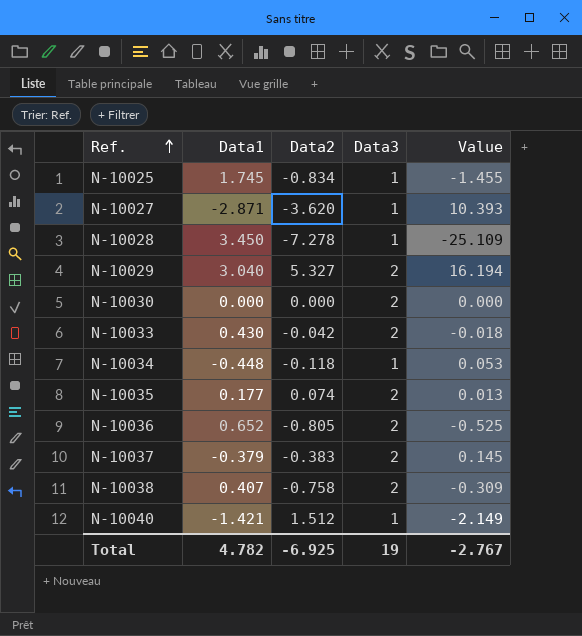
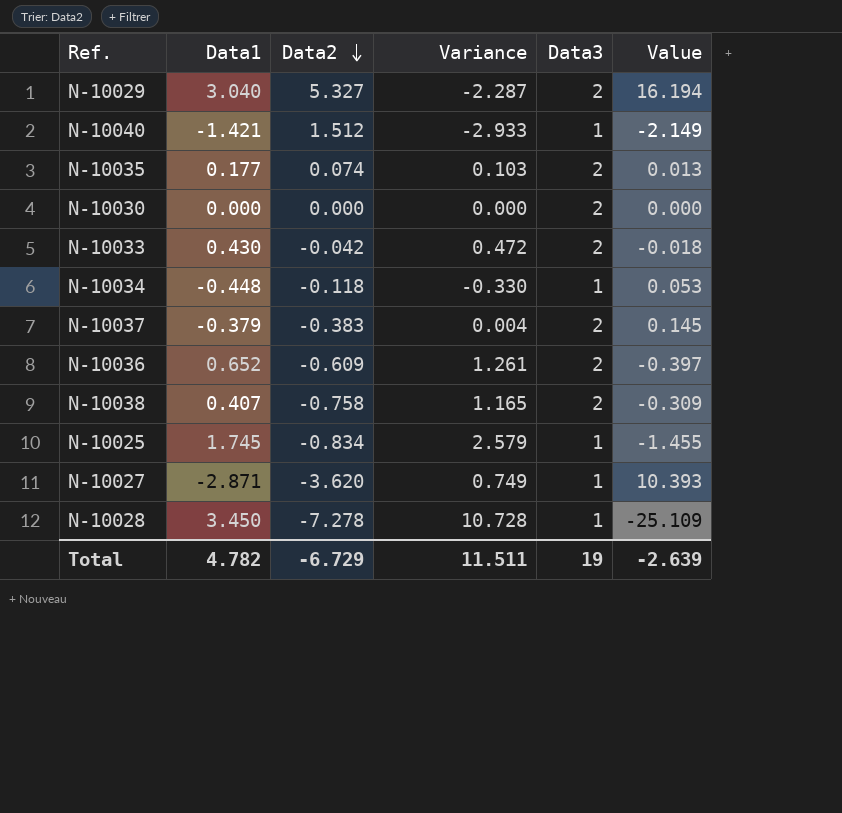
row order: Ref. ascending -> Data2 descending
column Variance | formula: none -> [Data1] - [Data2]
N-10036 | Data2: -0.805 -> -0.609
N-10036 | Value: -0.525 -> -0.397
Total | Data2: -6.925 -> -6.729
Total | Value: -2.767 -> -2.639

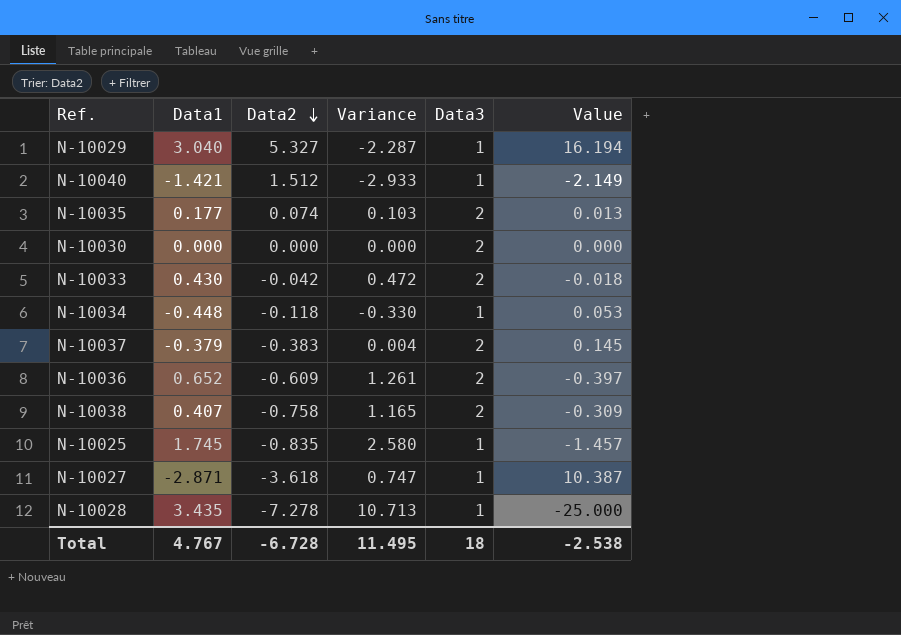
N-10029 | Data3: 2 -> 1
N-10025 | Data2: -0.834 -> -0.835
N-10025 | Variance: 2.579 -> 2.580
N-10025 | Value: -1.455 -> -1.457
N-10027 | Data2: -3.620 -> -3.618
N-10027 | Variance: 0.749 -> 0.747
N-10027 | Value: 10.393 -> 10.387
N-10028 | Data1: 3.450 -> 3.435
N-10028 | Variance: 10.728 -> 10.713
N-10028 | Value: -25.109 -> -25.000
Total | Data1: 4.782 -> 4.767
Total | Data2: -6.729 -> -6.728
Total | Variance: 11.511 -> 11.495
Total | Data3: 19 -> 18
Total | Value: -2.639 -> -2.538

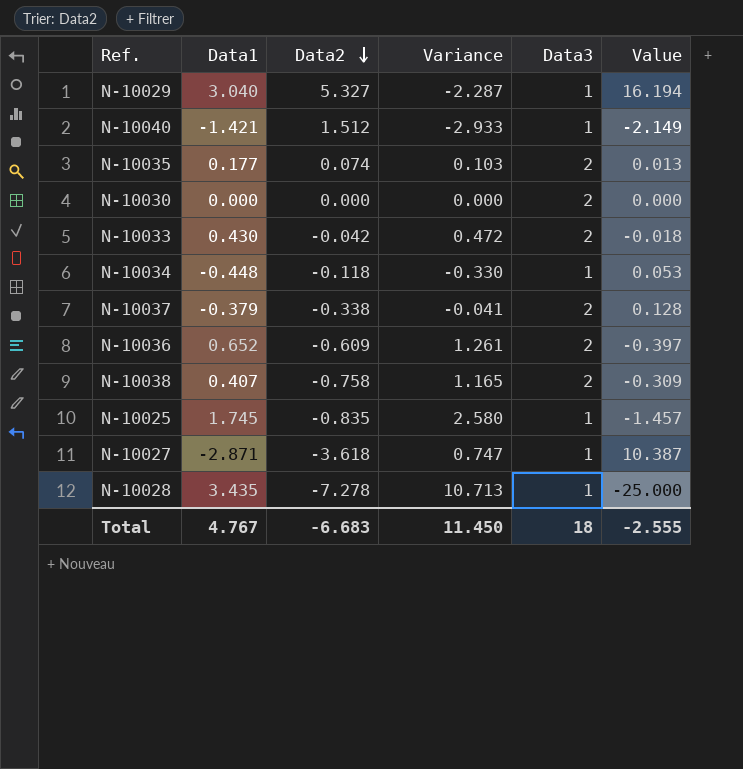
N-10037 | Data2: -0.383 -> -0.338
N-10037 | Variance: 0.004 -> -0.041
N-10037 | Value: 0.145 -> 0.128
Total | Data2: -6.728 -> -6.683
Total | Variance: 11.495 -> 11.450
Total | Value: -2.538 -> -2.555

